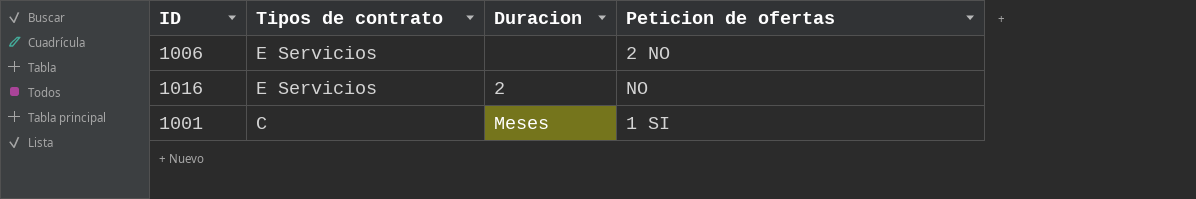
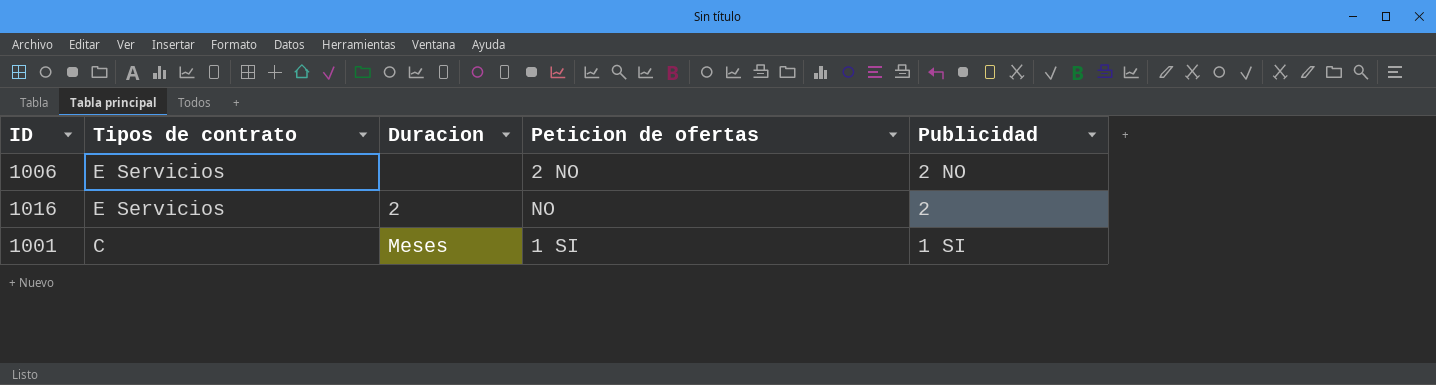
column Publicidad | position: none -> 5

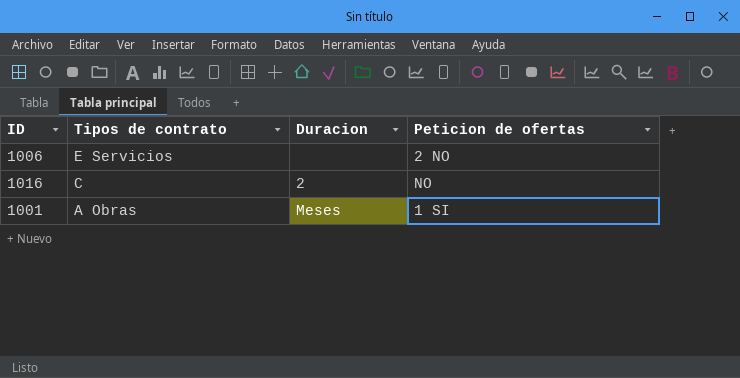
column Publicidad | position: 5 -> none
1016 | Tipos de contrato: E Servicios -> C
1001 | Tipos de contrato: C -> A Obras

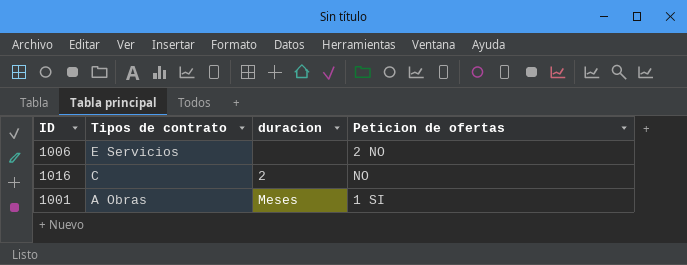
column name: Duracion -> duracion

